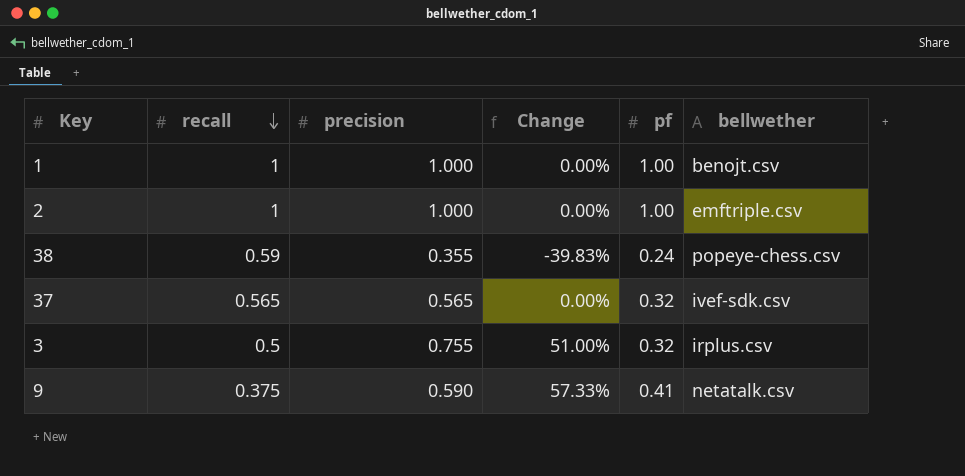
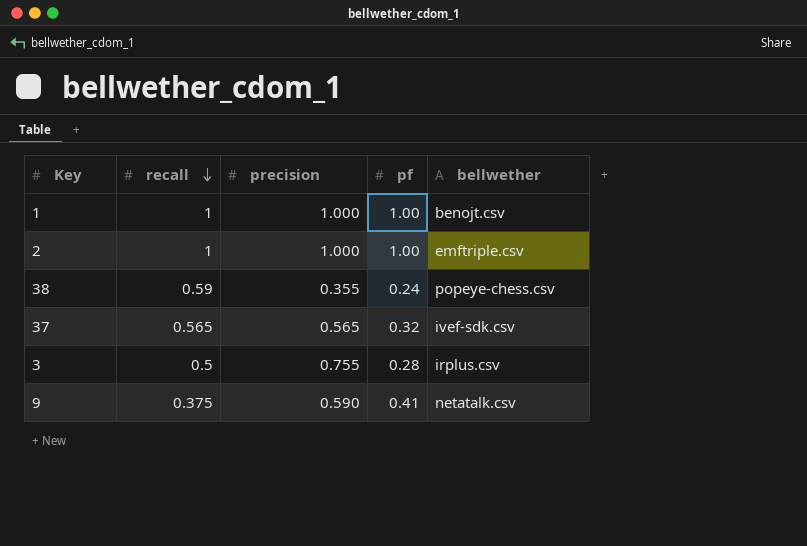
column Change | formula: ([precision] - [recall]) / [recall] -> none
3 | pf: 0.32 -> 0.28

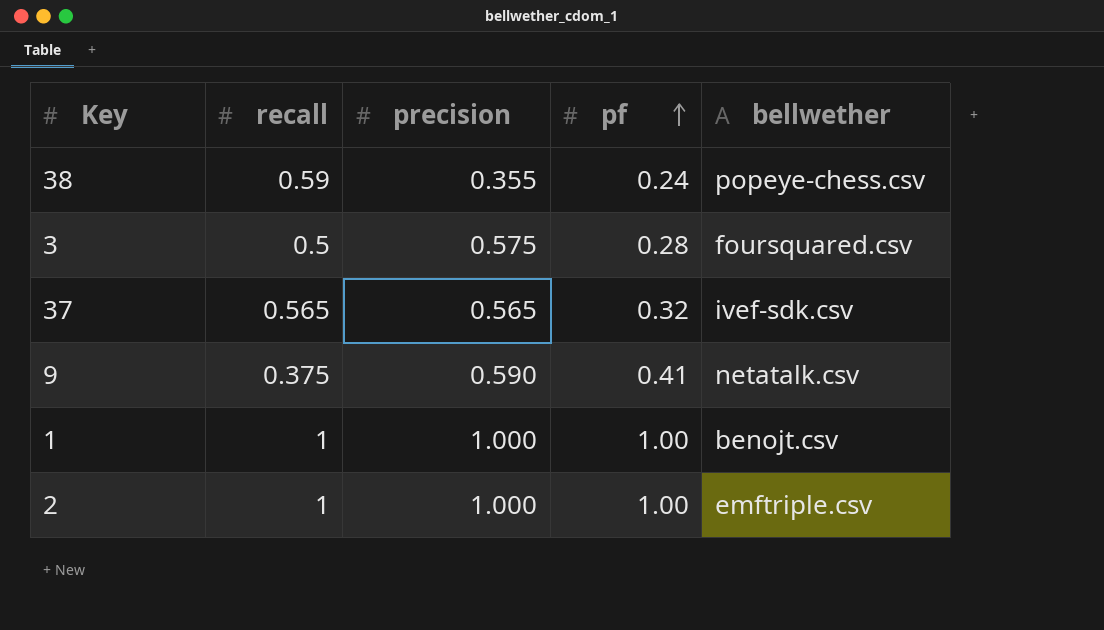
row order: recall descending -> pf ascending
3 | precision: 0.755 -> 0.575
3 | bellwether: irplus.csv -> foursquared.csv

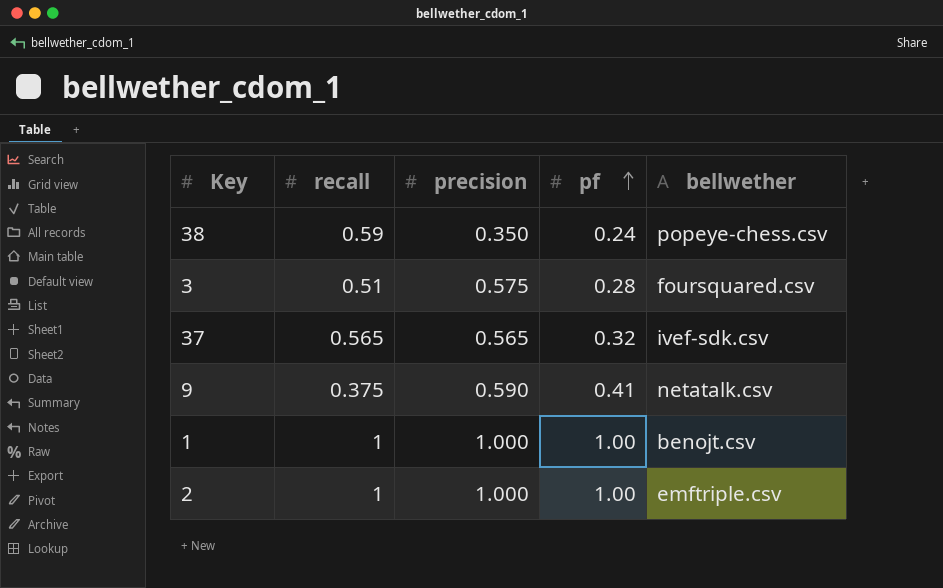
38 | precision: 0.355 -> 0.350
3 | recall: 0.5 -> 0.51

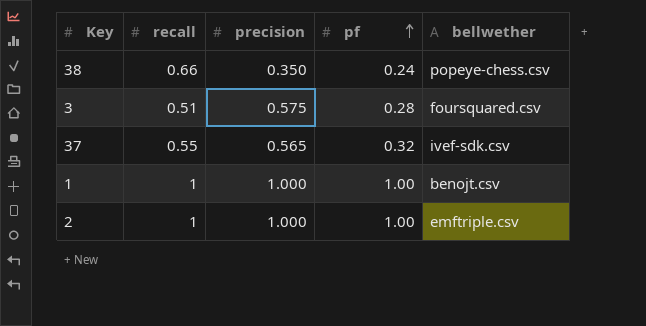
row 9: 0.375 | 0.590 | 0.41 | netatalk.csv -> none
38 | recall: 0.59 -> 0.66
37 | recall: 0.565 -> 0.55

